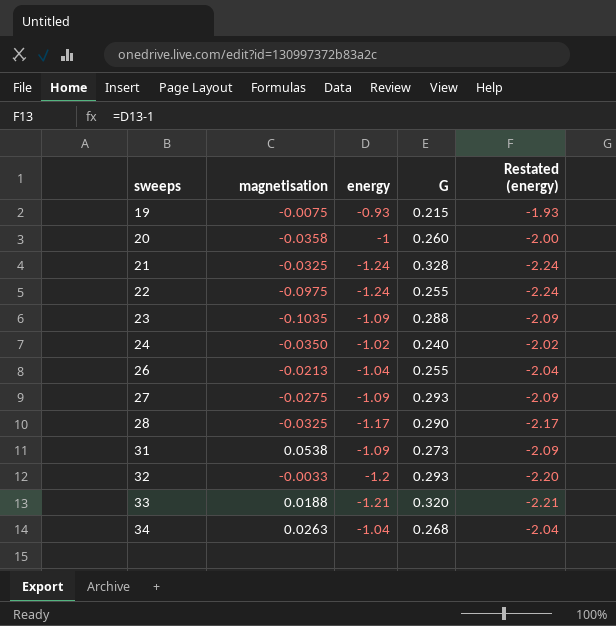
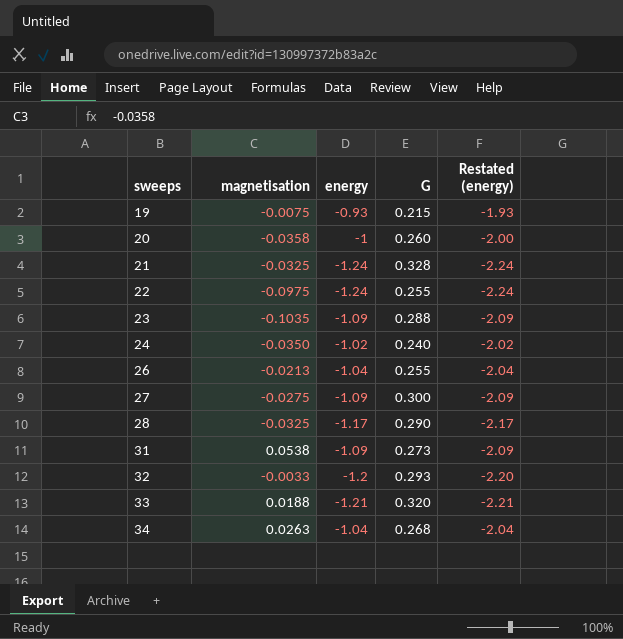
27 | G: 0.293 -> 0.300

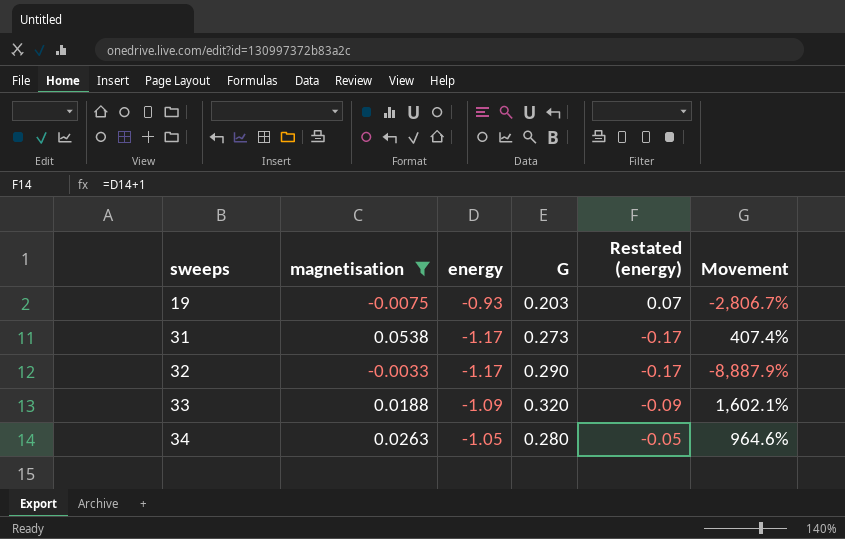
filter: none -> magnetisation >= -0.0075
column Restated (energy) | formula: [energy] - 1 -> [energy] + 1
column Movement | formula: none -> ([G] - [magnetisation]) / [magnetisation]
19 | G: 0.215 -> 0.203
31 | energy: -1.09 -> -1.17
32 | energy: -1.2 -> -1.17
32 | G: 0.293 -> 0.290
33 | energy: -1.21 -> -1.09
34 | energy: -1.04 -> -1.05
34 | G: 0.268 -> 0.280

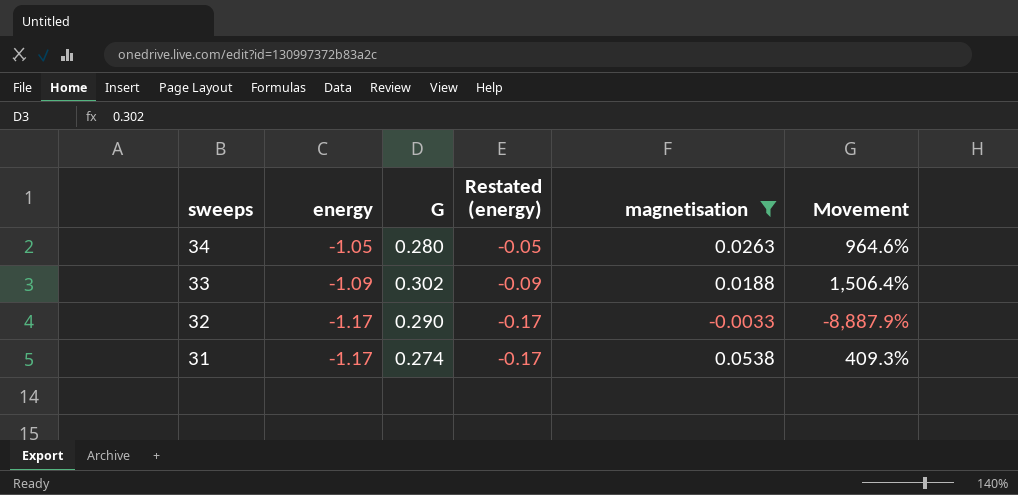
row order: sweeps ascending -> sweeps descending
column magnetisation | position: 2 -> 5
row 19: -0.0075 | -0.93 | 0.203 | 0.07 | -2,806.7% -> none
33 | G: 0.320 -> 0.302
33 | Movement: 1,602.1% -> 1,506.4%
31 | G: 0.273 -> 0.274
31 | Movement: 407.4% -> 409.3%

